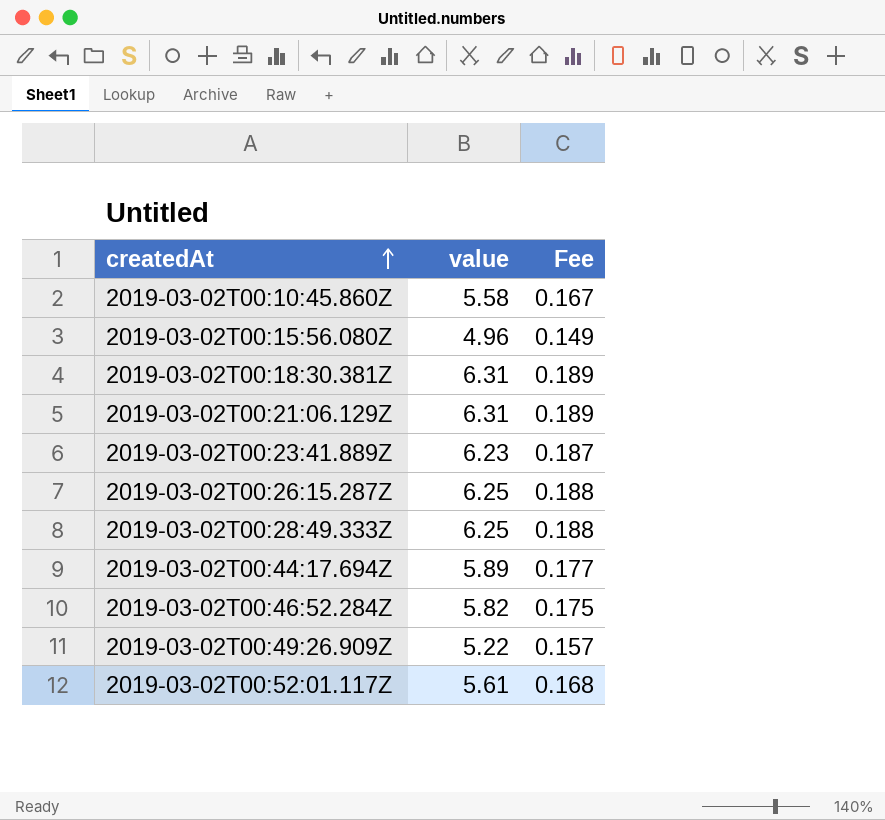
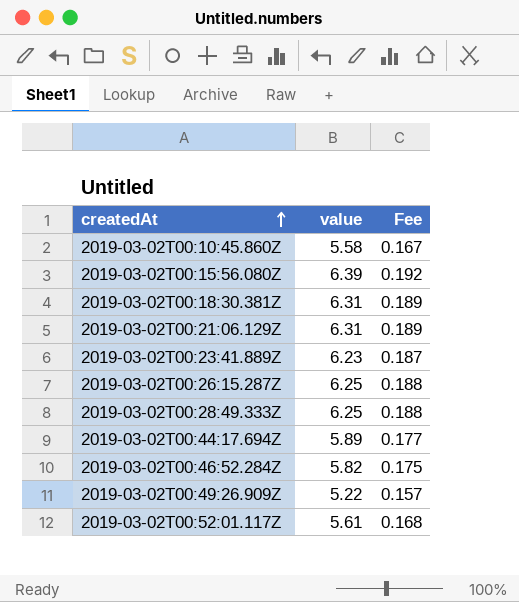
2019-03-02T00:15:56.080Z | value: 4.96 -> 6.39
2019-03-02T00:15:56.080Z | Fee: 0.149 -> 0.192

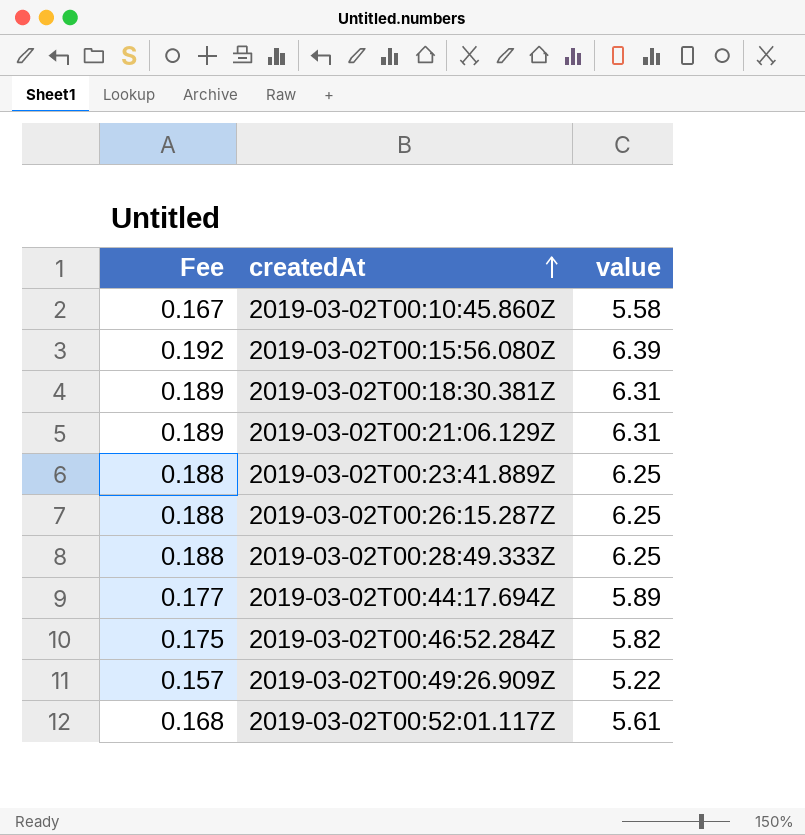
column Fee | position: 3 -> 1
2019-03-02T00:23:41.889Z | Fee: 0.187 -> 0.188
2019-03-02T00:23:41.889Z | value: 6.23 -> 6.25

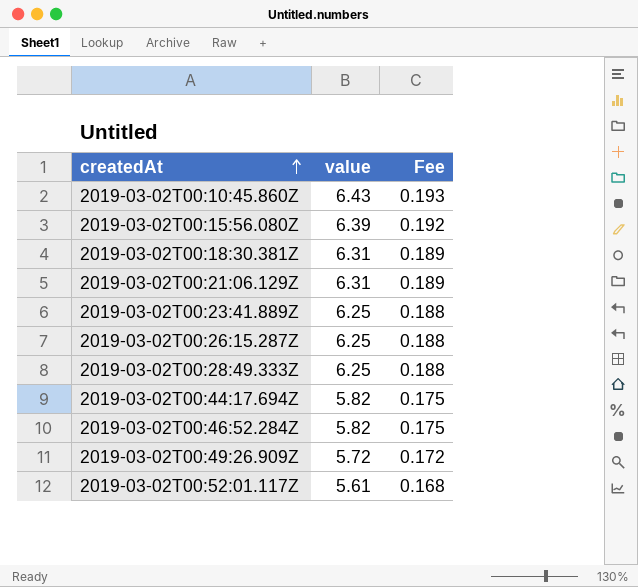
column Fee | position: 1 -> 3
2019-03-02T00:10:45.860Z | value: 5.58 -> 6.43
2019-03-02T00:10:45.860Z | Fee: 0.167 -> 0.193
2019-03-02T00:44:17.694Z | value: 5.89 -> 5.82
2019-03-02T00:44:17.694Z | Fee: 0.177 -> 0.175
2019-03-02T00:49:26.909Z | value: 5.22 -> 5.72
2019-03-02T00:49:26.909Z | Fee: 0.157 -> 0.172

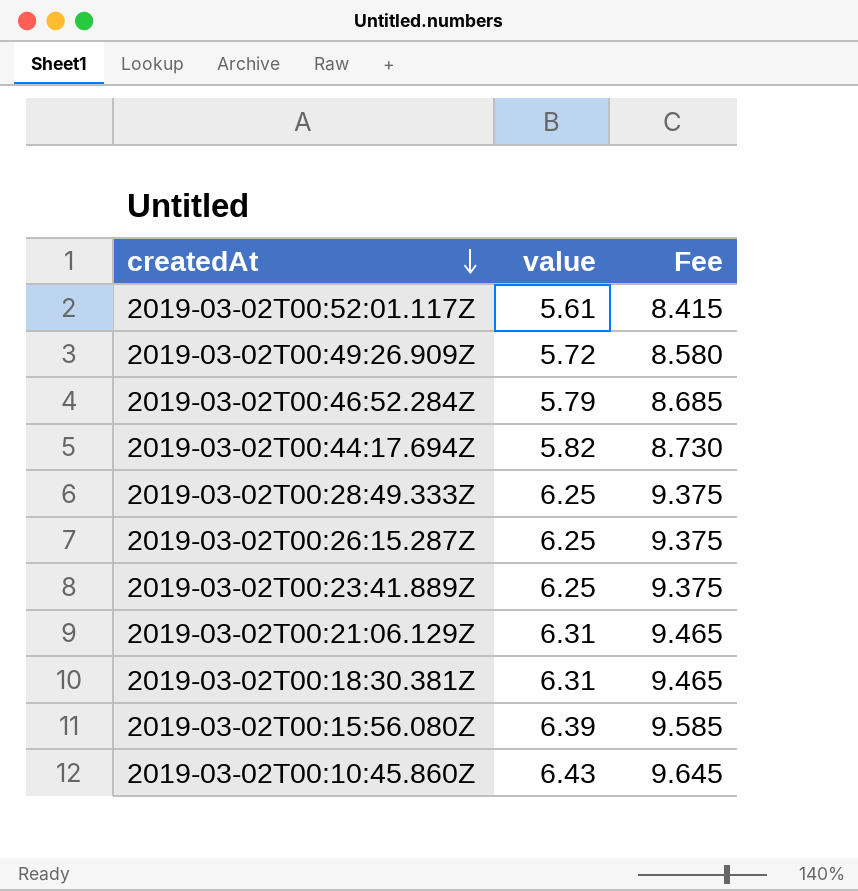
row order: createdAt ascending -> createdAt descending
column Fee | formula: [value] * 0.03 -> [value] * 1.5
2019-03-02T00:46:52.284Z | value: 5.82 -> 5.79

